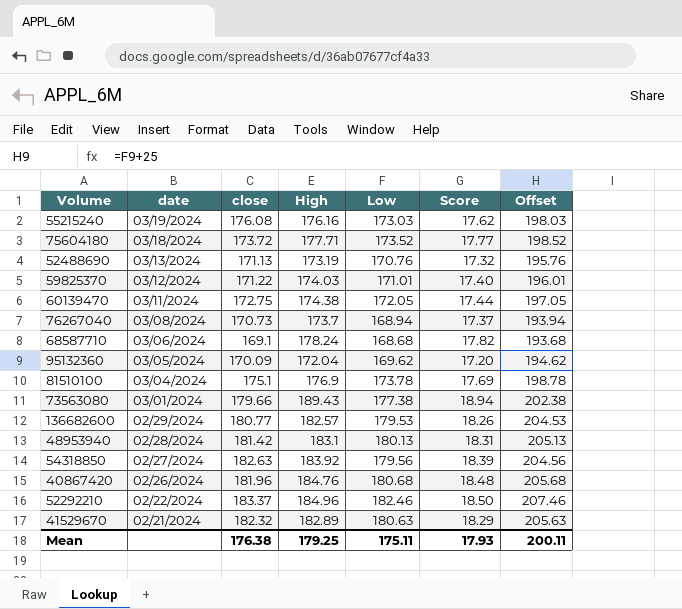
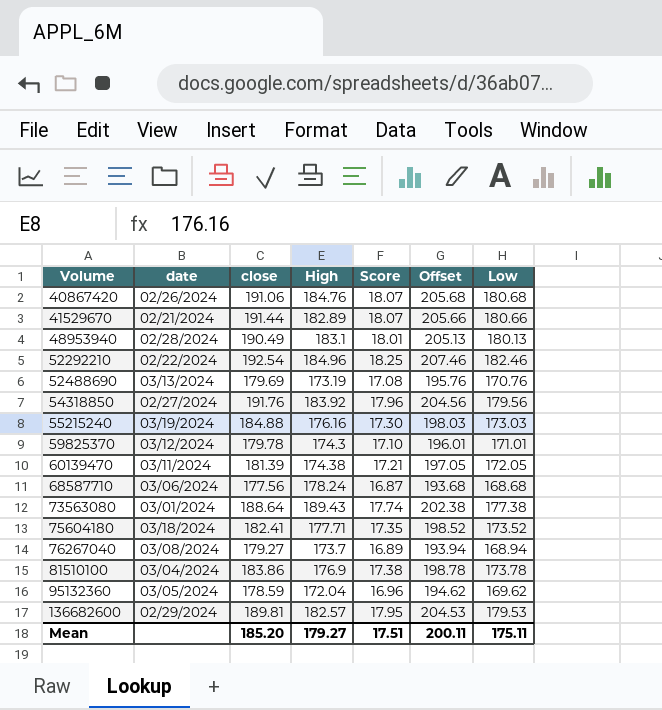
row order: date descending -> Volume ascending
column Score | formula: [High] * 0.1 -> [Low] * 0.1
column Low | position: 5 -> 7
40867420 | close: 181.96 -> 191.06
41529670 | close: 182.32 -> 191.44
41529670 | Offset: 205.63 -> 205.66
41529670 | Low: 180.63 -> 180.66
48953940 | close: 181.42 -> 190.49
52292210 | close: 183.37 -> 192.54
52488690 | close: 171.13 -> 179.69
54318850 | close: 182.63 -> 191.76
55215240 | close: 176.08 -> 184.88
59825370 | close: 171.22 -> 179.78
59825370 | High: 174.03 -> 174.3
60139470 | close: 172.75 -> 181.39
68587710 | close: 169.1 -> 177.56
73563080 | close: 179.66 -> 188.64
75604180 | close: 173.72 -> 182.41
76267040 | close: 170.73 -> 179.27
81510100 | close: 175.1 -> 183.86
95132360 | close: 170.09 -> 178.59
136682600 | close: 180.77 -> 189.81
Mean | close: 176.38 -> 185.20
Mean | High: 179.25 -> 179.27
Mean | Score: 17.93 -> 17.51

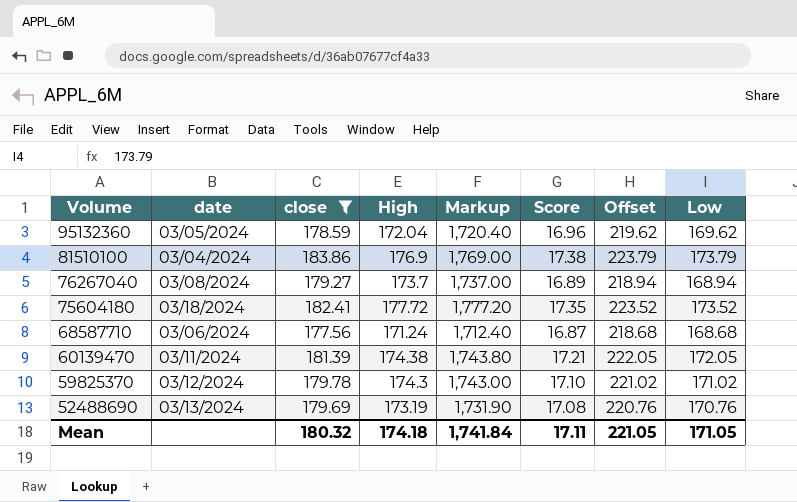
filter: none -> close <= 183.86
row order: Volume ascending -> Volume descending
column Markup | formula: none -> [High] * 10
column Offset | formula: [Low] + 25 -> [Low] + 50
81510100 | Low: 173.78 -> 173.79
75604180 | High: 177.71 -> 177.72
68587710 | High: 178.24 -> 171.24
59825370 | Low: 171.01 -> 171.02
Mean | close: 185.20 -> 180.32
Mean | High: 179.27 -> 174.18
Mean | Score: 17.51 -> 17.11
Mean | Offset: 200.11 -> 221.05
Mean | Low: 175.11 -> 171.05

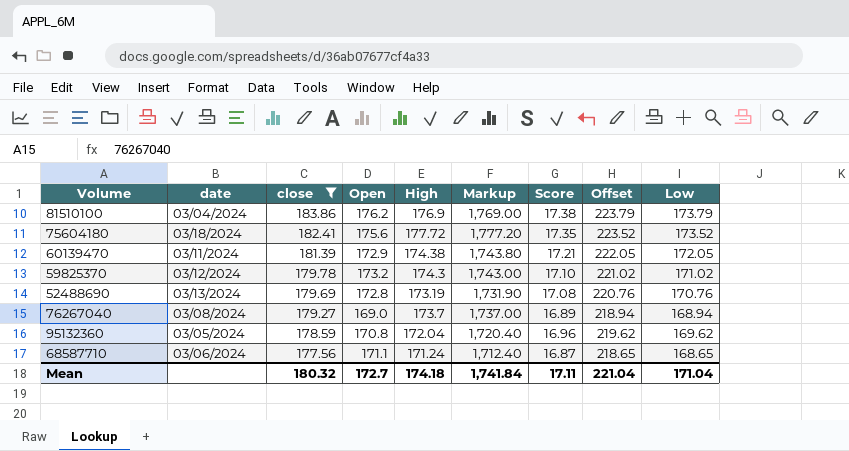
row order: Volume descending -> close descending
column Open | position: none -> 4
68587710 | Offset: 218.68 -> 218.65
68587710 | Low: 168.68 -> 168.65
Mean | Offset: 221.05 -> 221.04
Mean | Low: 171.05 -> 171.04

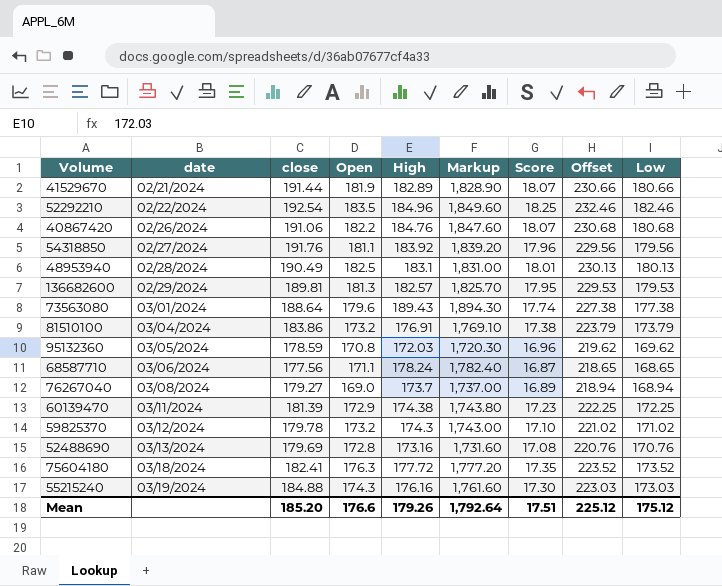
filter: close <= 183.86 -> none
row order: close descending -> date ascending
81510100 | Open: 176.2 -> 173.2
81510100 | High: 176.9 -> 176.91
81510100 | Markup: 1,769.00 -> 1,769.10
95132360 | High: 172.04 -> 172.03
95132360 | Markup: 1,720.40 -> 1,720.30
68587710 | High: 171.24 -> 178.24
68587710 | Markup: 1,712.40 -> 1,782.40
60139470 | Score: 17.21 -> 17.23
60139470 | Offset: 222.05 -> 222.25
60139470 | Low: 172.05 -> 172.25
52488690 | High: 173.19 -> 173.16
52488690 | Markup: 1,731.90 -> 1,731.60
75604180 | Open: 175.6 -> 176.3
Mean | close: 180.32 -> 185.20
Mean | Open: 172.7 -> 176.6
Mean | High: 174.18 -> 179.26
Mean | Markup: 1,741.84 -> 1,792.64
Mean | Score: 17.11 -> 17.51
Mean | Offset: 221.04 -> 225.12
Mean | Low: 171.04 -> 175.12

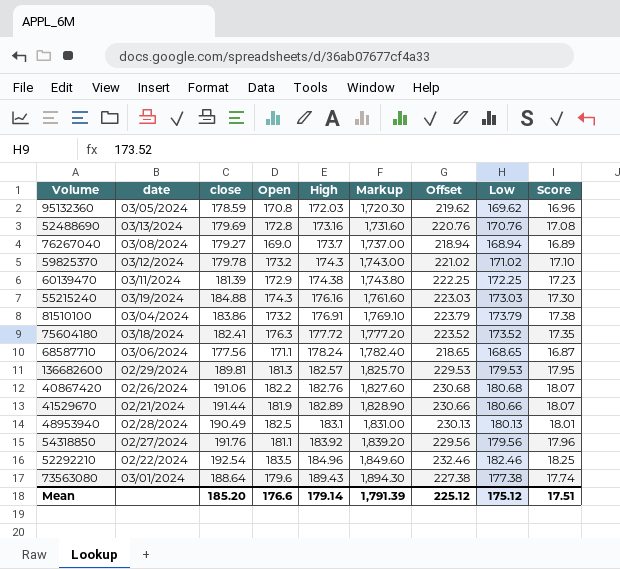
row order: date ascending -> High ascending
column Score | position: 7 -> 9
40867420 | High: 184.76 -> 182.76
40867420 | Markup: 1,847.60 -> 1,827.60
Mean | High: 179.26 -> 179.14
Mean | Markup: 1,792.64 -> 1,791.39

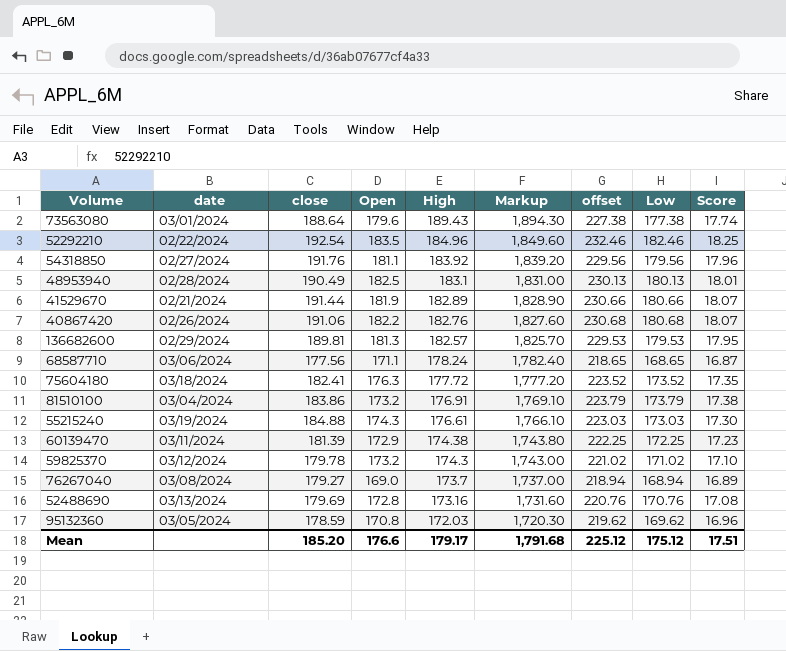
row order: High ascending -> High descending
column name: Offset -> offset
55215240 | High: 176.16 -> 176.61
55215240 | Markup: 1,761.60 -> 1,766.10
Mean | High: 179.14 -> 179.17
Mean | Markup: 1,791.39 -> 1,791.68

